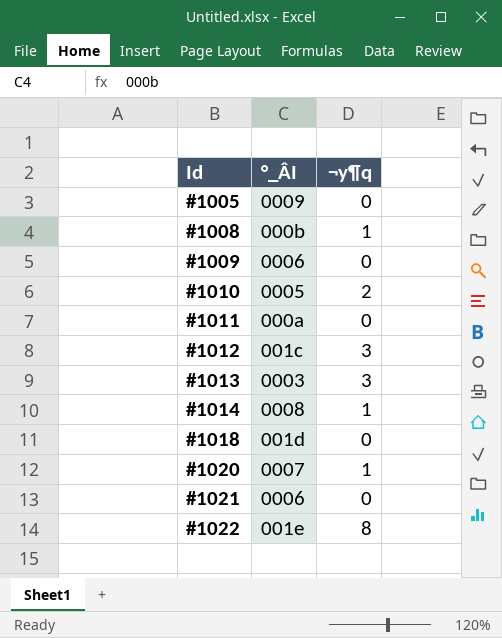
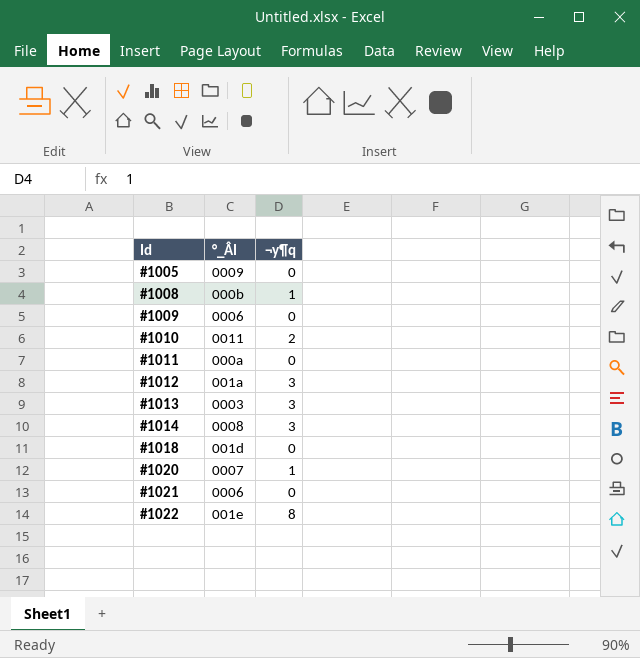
#1010 | °_ÂI: 0005 -> 0011
#1012 | °_ÂI: 001c -> 001a
#1014 | ¬y¶q: 1 -> 3

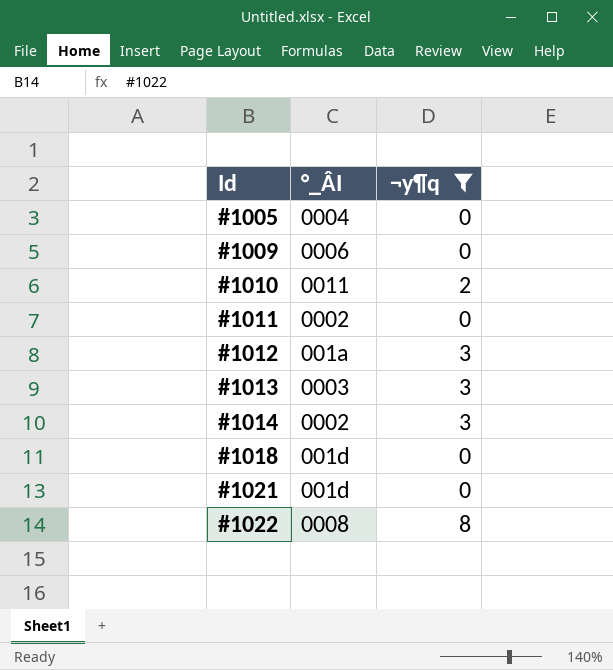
filter: none -> ¬y¶q != 1
#1005 | °_ÂI: 0009 -> 0004
#1011 | °_ÂI: 000a -> 0002
#1014 | °_ÂI: 0008 -> 0002
#1021 | °_ÂI: 0006 -> 001d
#1022 | °_ÂI: 001e -> 0008

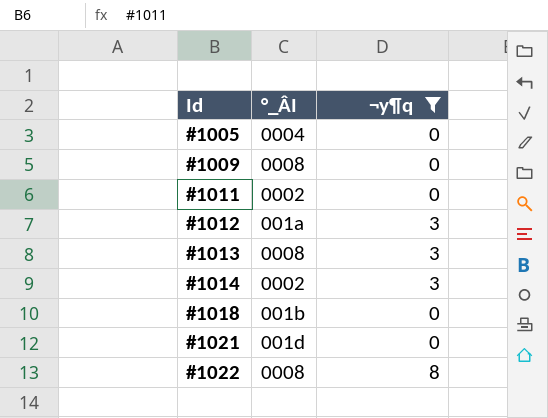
row #1010: 0011 | 2 -> none
#1009 | °_ÂI: 0006 -> 0008
#1013 | °_ÂI: 0003 -> 0008
#1018 | °_ÂI: 001d -> 001b

